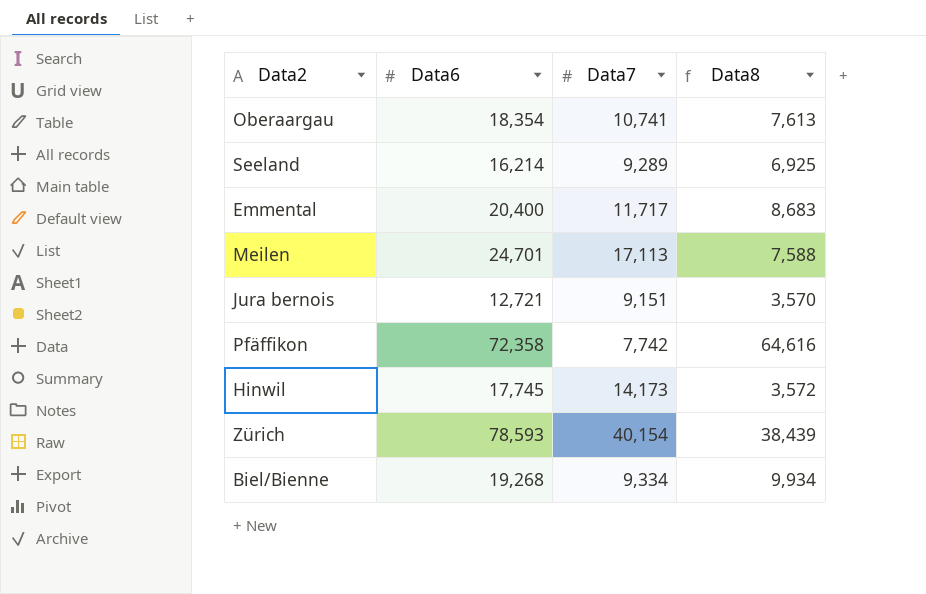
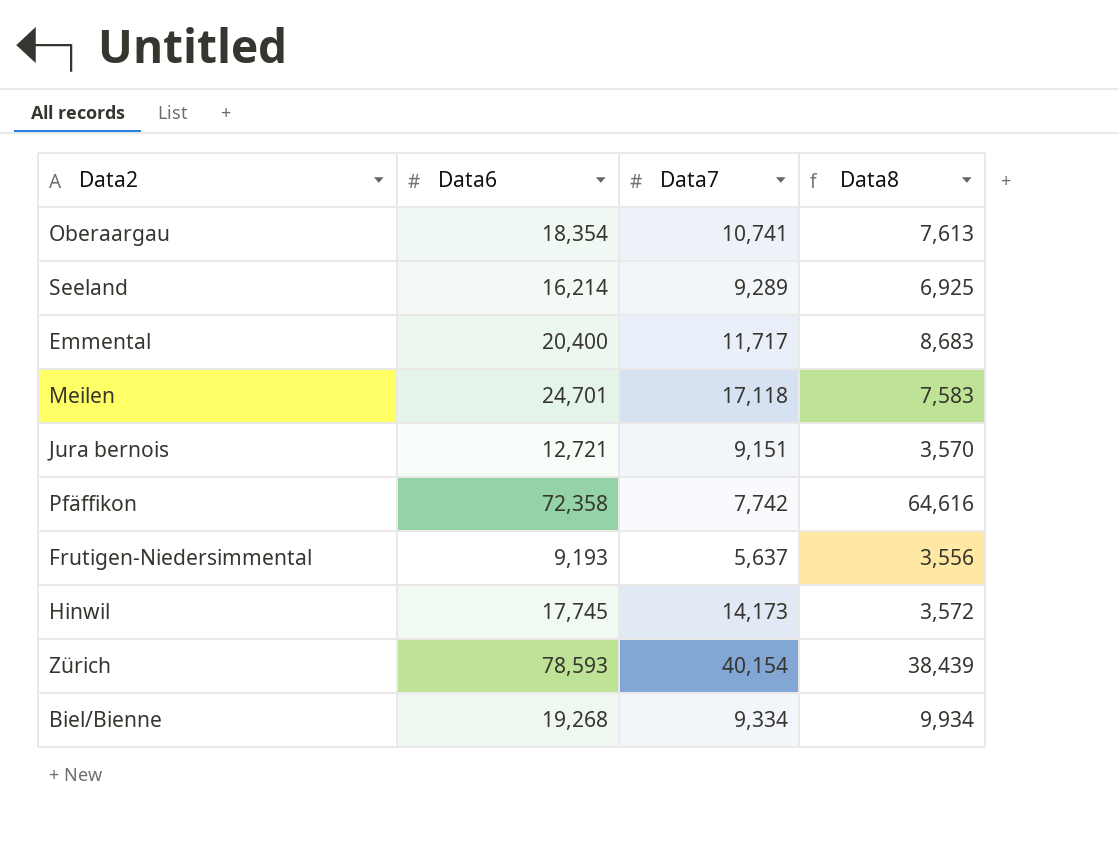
Meilen | Data7: 17,113 -> 17,118
Meilen | Data8: 7,588 -> 7,583
row Frutigen-Niedersimmental: none -> 9,193 | 5,637 | 3,556

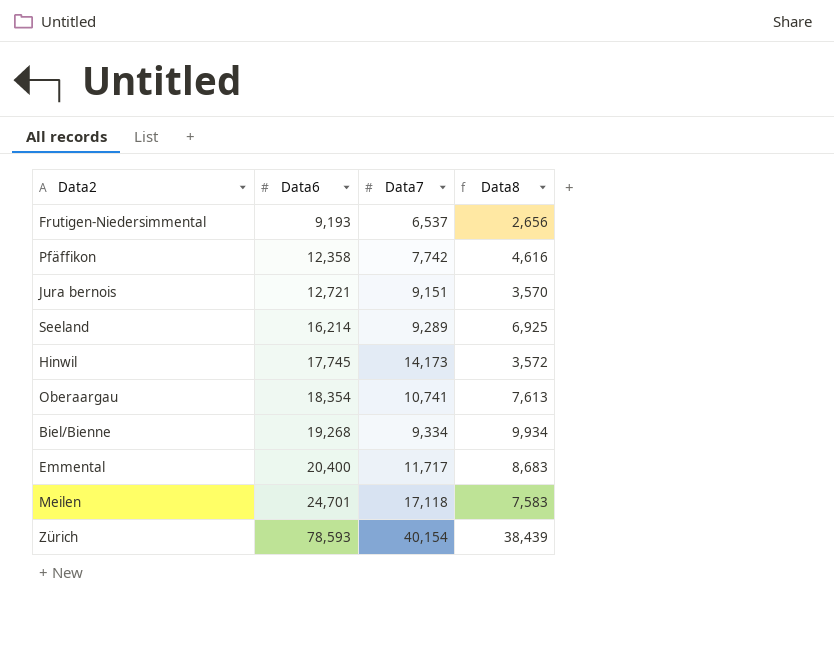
row order: none -> Data6 ascending
Frutigen-Niedersimmental | Data7: 5,637 -> 6,537
Frutigen-Niedersimmental | Data8: 3,556 -> 2,656
Pfäffikon | Data6: 72,358 -> 12,358
Pfäffikon | Data8: 64,616 -> 4,616

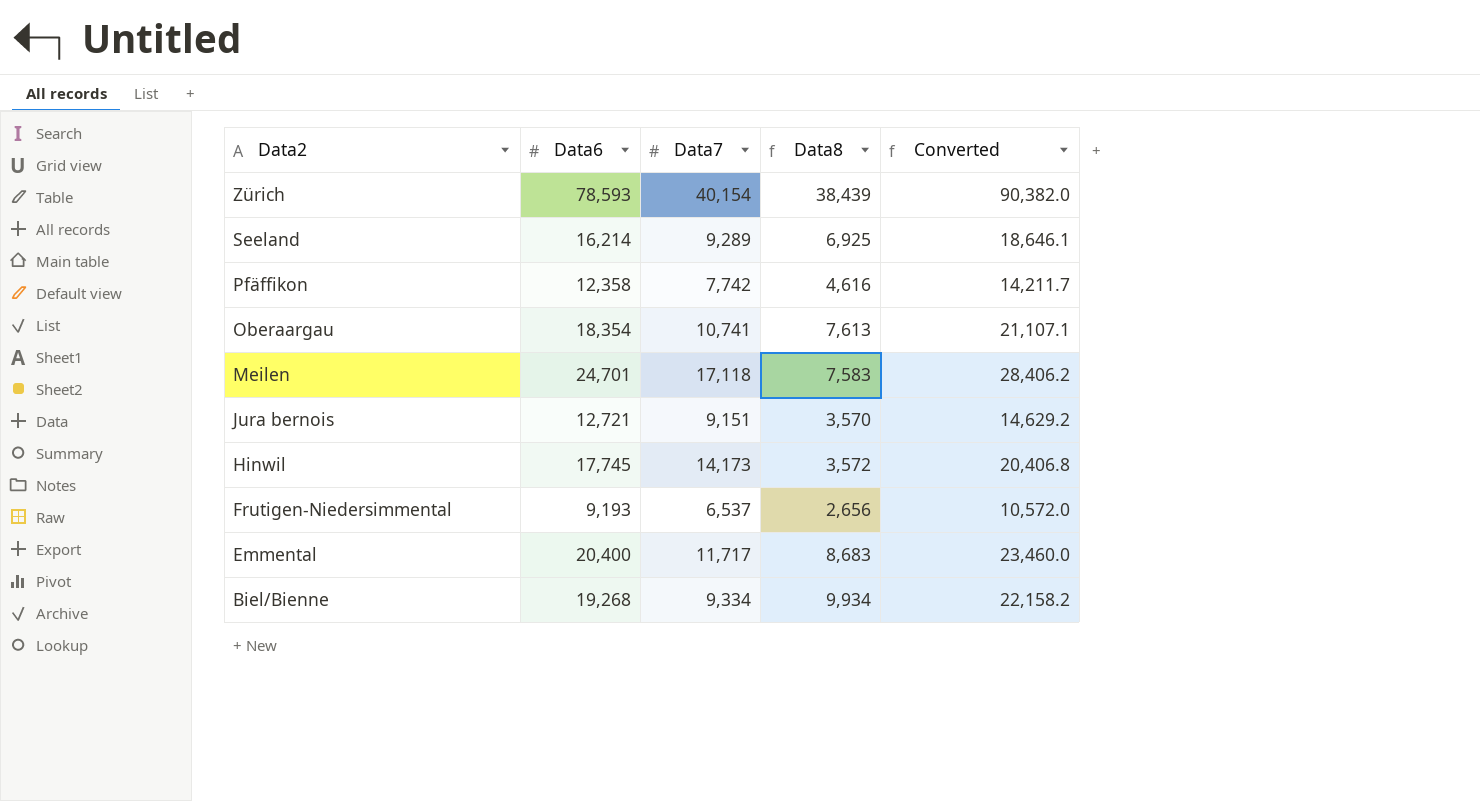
row order: Data6 ascending -> Data2 descending
column Converted | formula: none -> [Data6] * 1.15

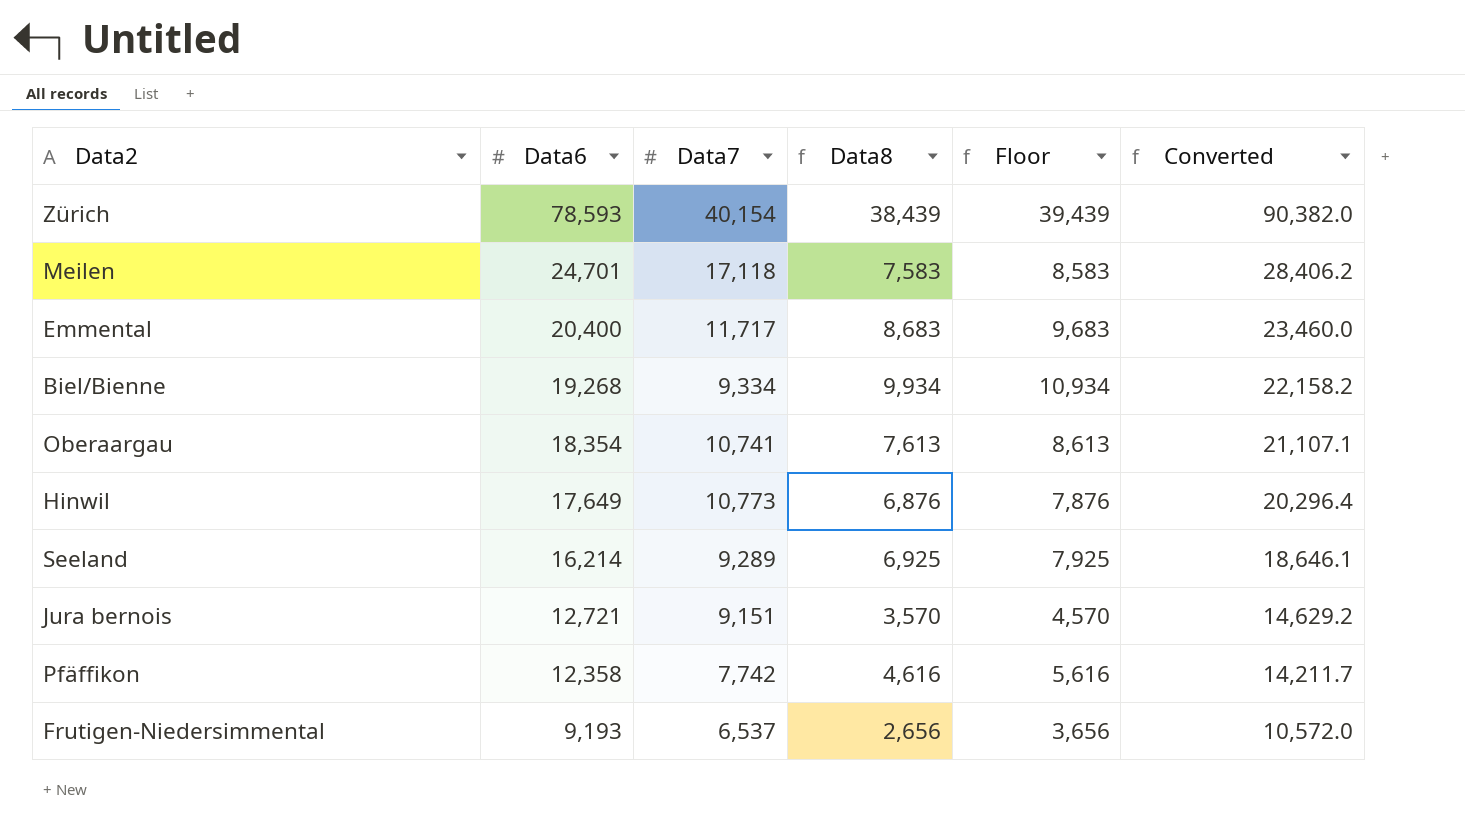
row order: Data2 descending -> Data6 descending
column Floor | formula: none -> [Data8] + 1000
Hinwil | Data6: 17,745 -> 17,649
Hinwil | Data7: 14,173 -> 10,773
Hinwil | Data8: 3,572 -> 6,876
Hinwil | Converted: 20,406.8 -> 20,296.4

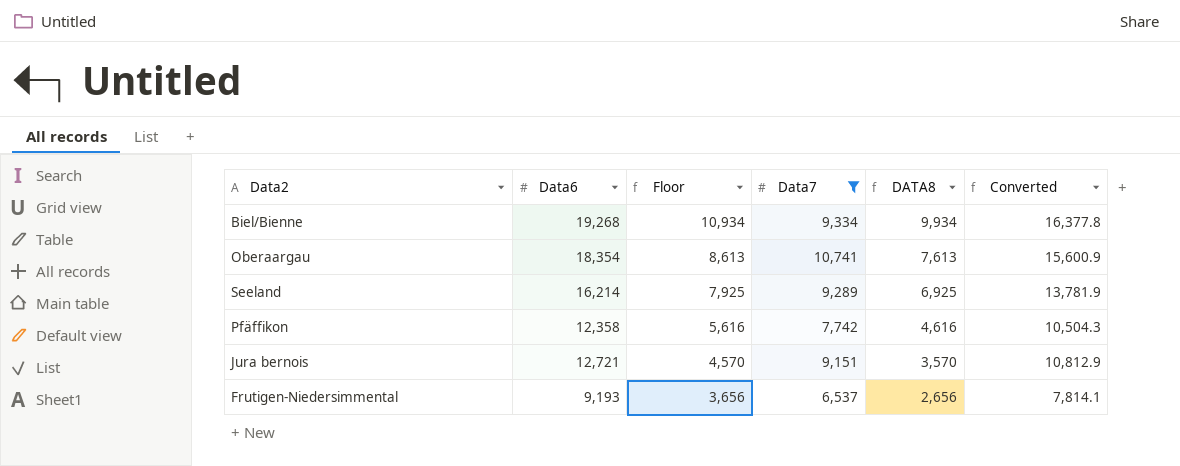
filter: none -> Data7 <= 10,741
row order: Data6 descending -> Floor descending
column Floor | position: 5 -> 3
column name: Data8 -> DATA8
column Converted | formula: [Data6] * 1.15 -> [Data6] * 0.85

